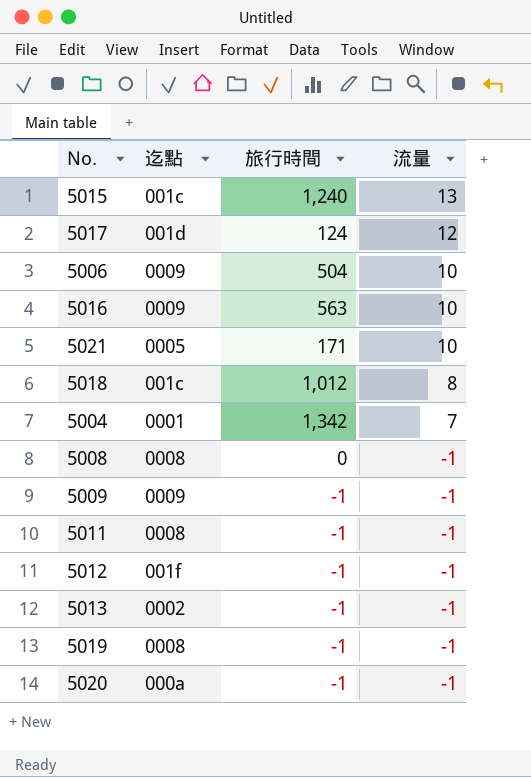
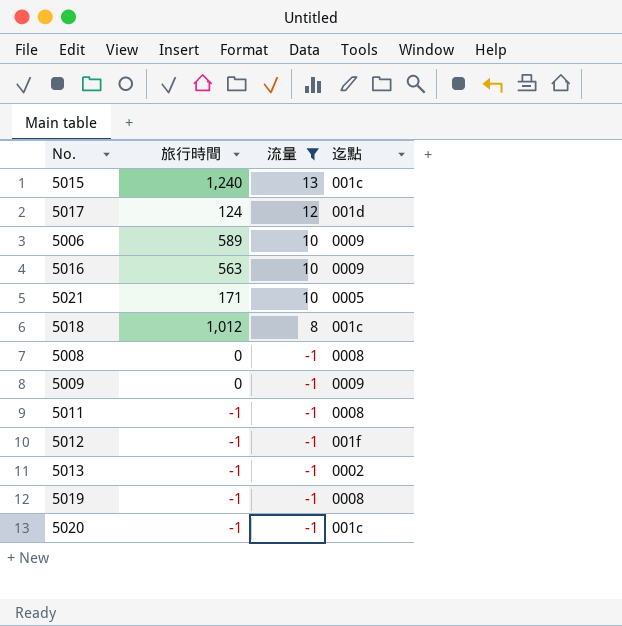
filter: none -> 流量 != 7
column 迄點 | position: 2 -> 4
5006 | 旅行時間: 504 -> 589
5009 | 旅行時間: -1 -> 0
5020 | 迄點: 000a -> 001c

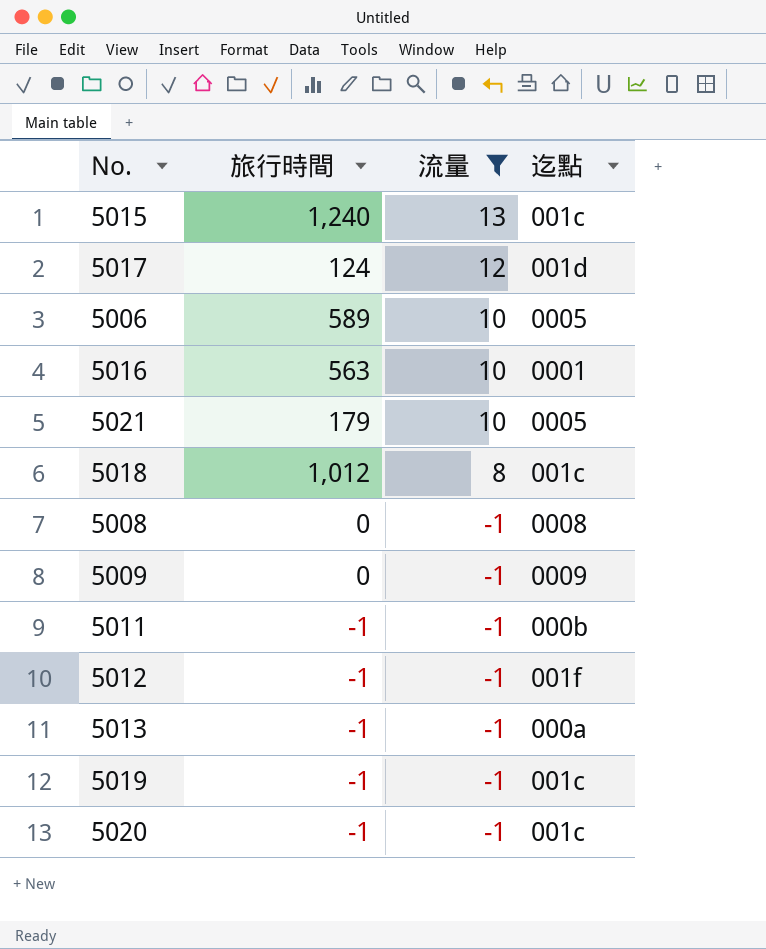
5006 | 迄點: 0009 -> 0005
5016 | 迄點: 0009 -> 0001
5021 | 旅行時間: 171 -> 179
5011 | 迄點: 0008 -> 000b
5013 | 迄點: 0002 -> 000a
5019 | 迄點: 0008 -> 001c

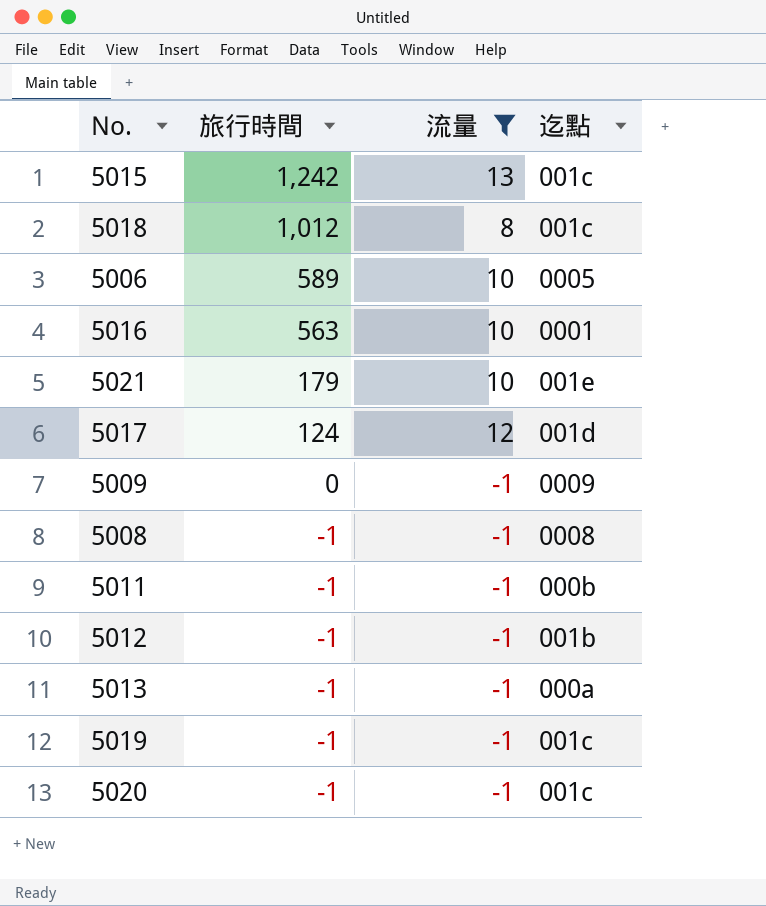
row order: 流量 descending -> 旅行時間 descending
5015 | 旅行時間: 1,240 -> 1,242
5021 | 迄點: 0005 -> 001e
5008 | 旅行時間: 0 -> -1
5012 | 迄點: 001f -> 001b

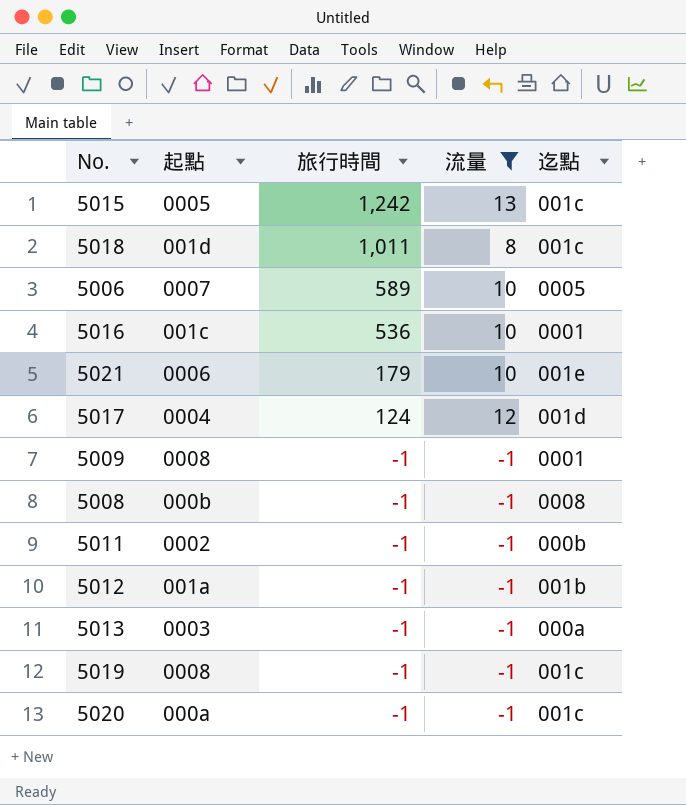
column 起點 | position: none -> 2
5018 | 旅行時間: 1,012 -> 1,011
5016 | 旅行時間: 563 -> 536
5009 | 旅行時間: 0 -> -1
5009 | 迄點: 0009 -> 0001

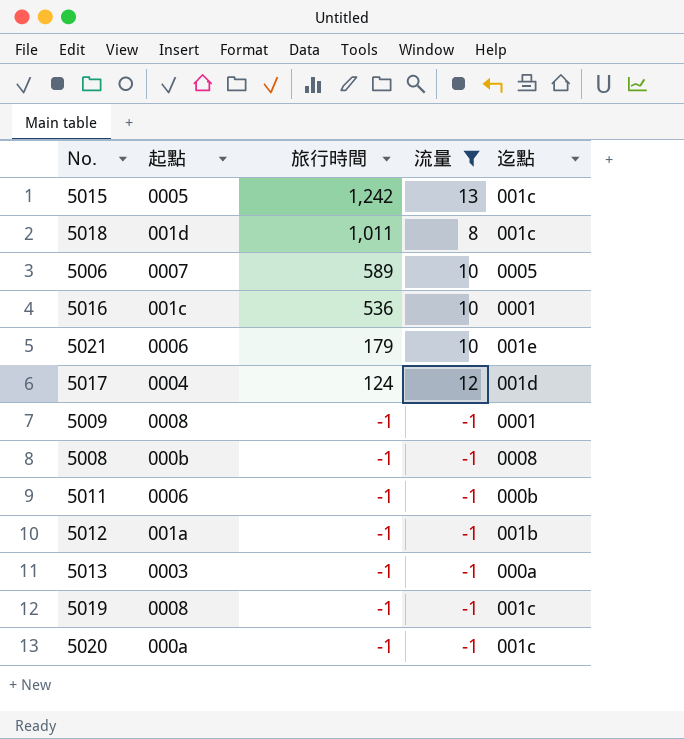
5011 | 起點: 0002 -> 0006

